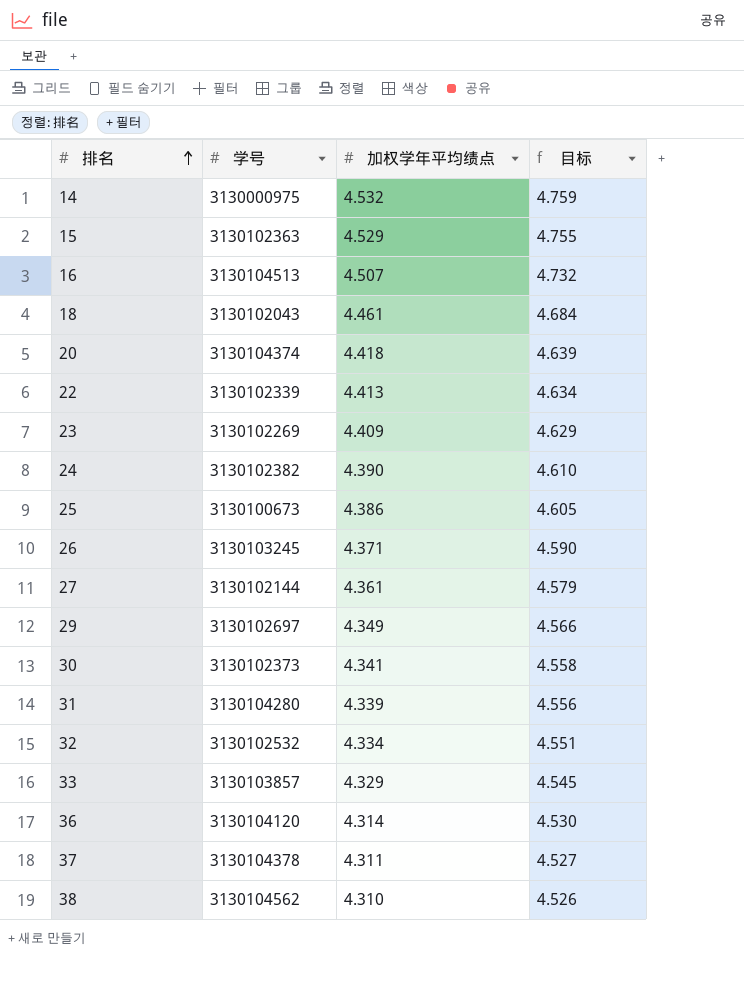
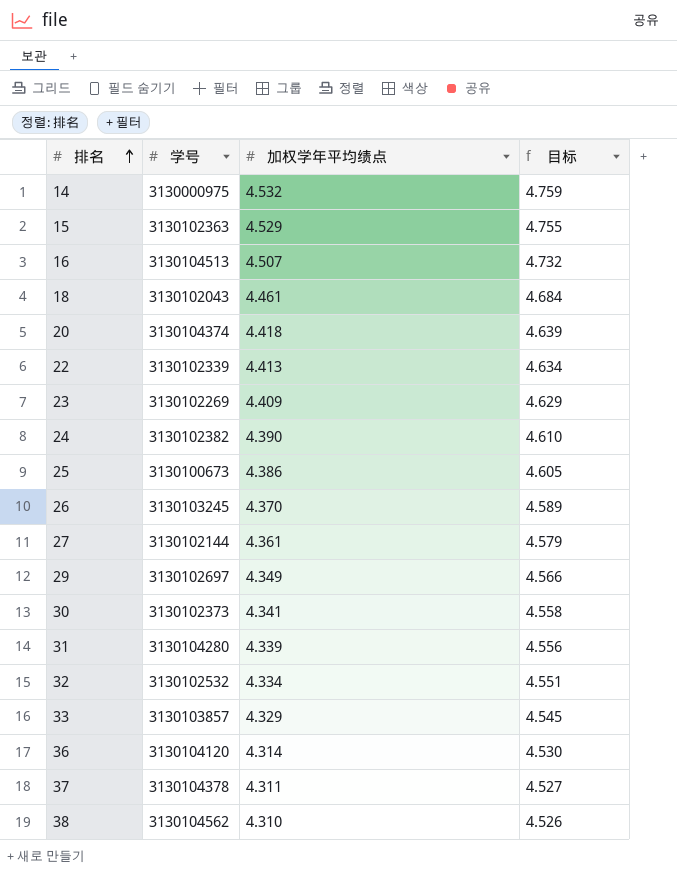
26 | 加权学年平均绩点: 4.371 -> 4.370
26 | 目标: 4.590 -> 4.589

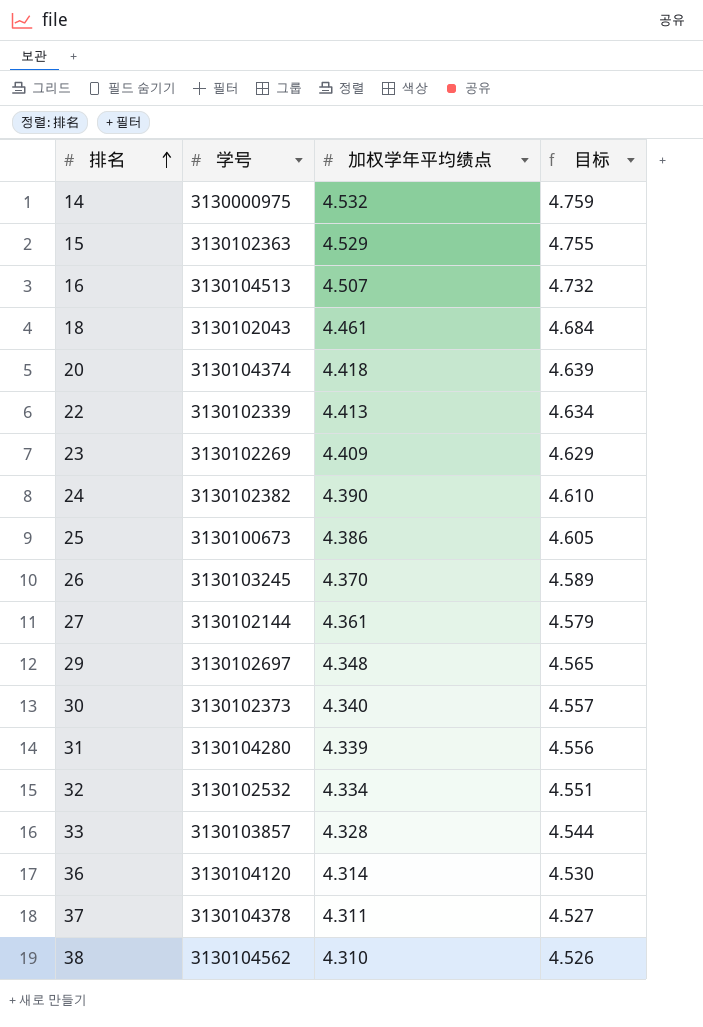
29 | 加权学年平均绩点: 4.349 -> 4.348
29 | 目标: 4.566 -> 4.565
30 | 加权学年平均绩点: 4.341 -> 4.340
30 | 目标: 4.558 -> 4.557
33 | 加权学年平均绩点: 4.329 -> 4.328
33 | 目标: 4.545 -> 4.544

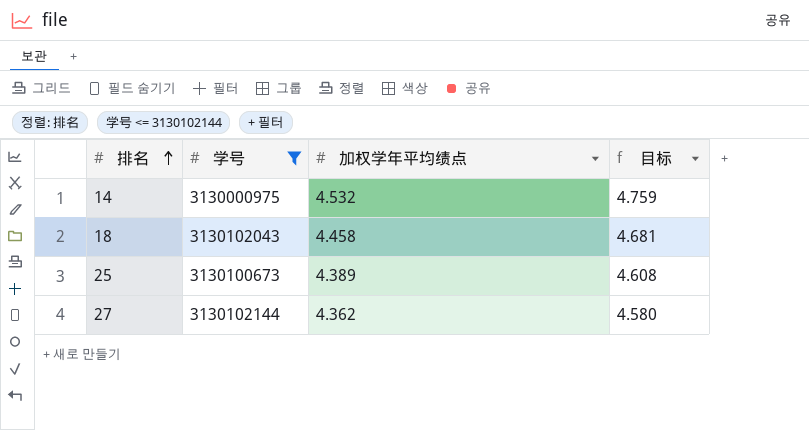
filter: none -> 学号 <= 3130102144
18 | 加权学年平均绩点: 4.461 -> 4.458
18 | 目标: 4.684 -> 4.681
25 | 加权学年平均绩点: 4.386 -> 4.389
25 | 目标: 4.605 -> 4.608
27 | 加权学年平均绩点: 4.361 -> 4.362
27 | 目标: 4.579 -> 4.580

